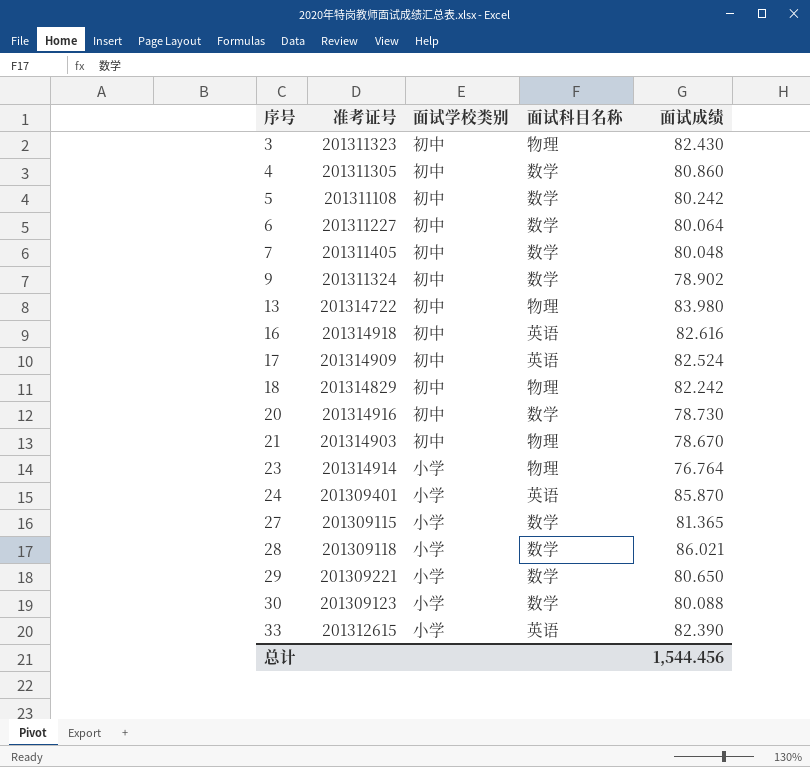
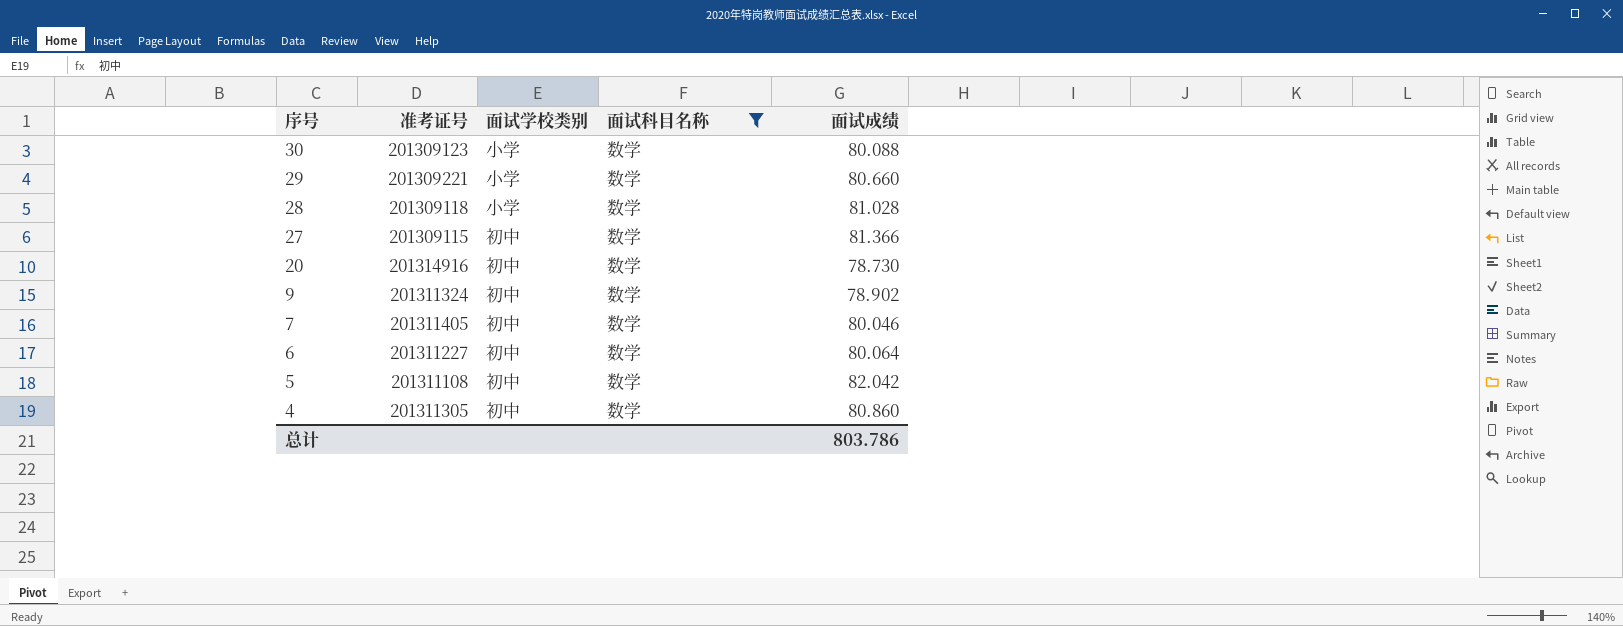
filter: none -> 面试科目名称 = 数学
row order: 序号 ascending -> 序号 descending
29 | 面试成绩: 80.650 -> 80.660
28 | 面试成绩: 86.021 -> 81.028
27 | 面试学校类别: 小学 -> 初中
27 | 面试成绩: 81.365 -> 81.366
7 | 面试成绩: 80.048 -> 80.046
5 | 面试成绩: 80.242 -> 82.042
总计 | 面试成绩: 1,544.456 -> 803.786

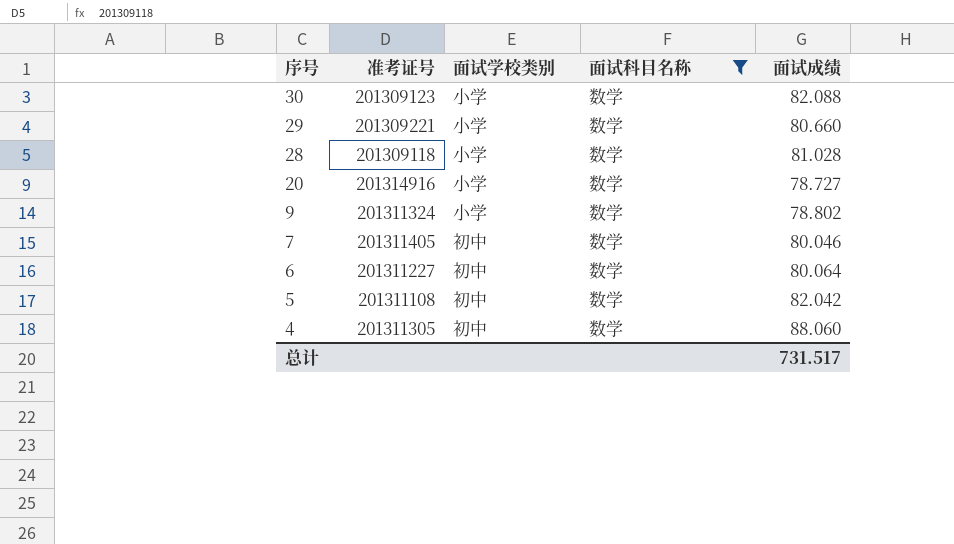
row 27: 201309115 | 初中 | 数学 | 81.366 -> none
30 | 面试成绩: 80.088 -> 82.088
20 | 面试学校类别: 初中 -> 小学
20 | 面试成绩: 78.730 -> 78.727
9 | 面试学校类别: 初中 -> 小学
9 | 面试成绩: 78.902 -> 78.802
4 | 面试成绩: 80.860 -> 88.060
总计 | 面试成绩: 803.786 -> 731.517

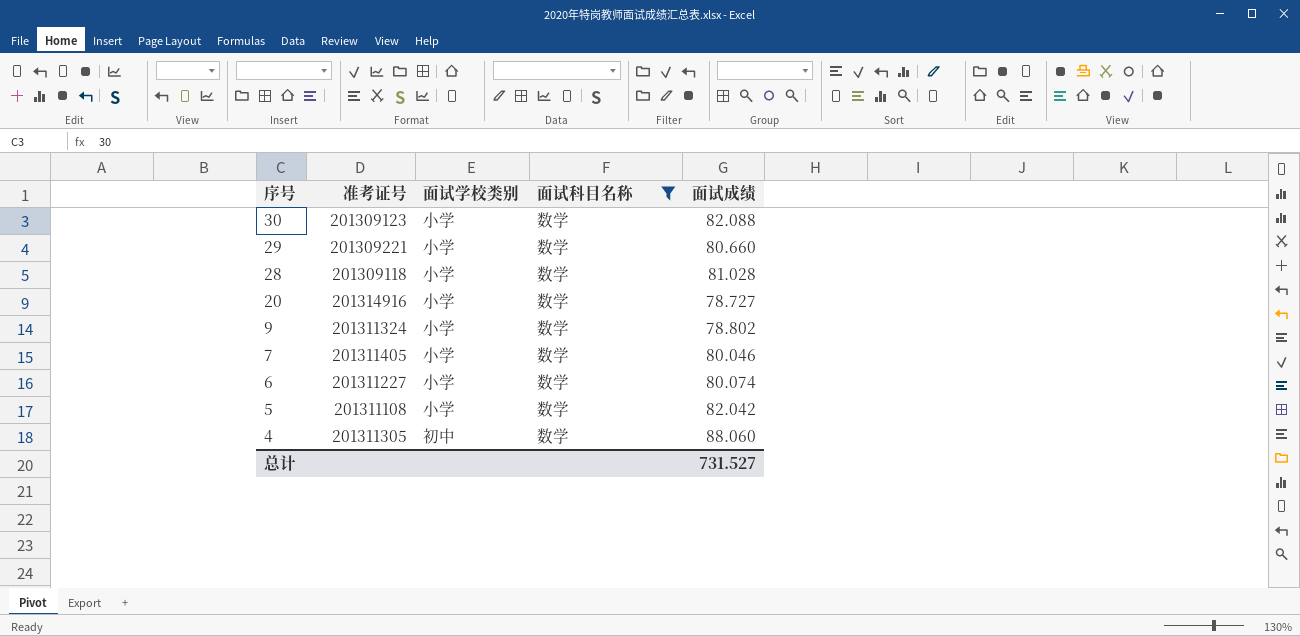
7 | 面试学校类别: 初中 -> 小学
6 | 面试学校类别: 初中 -> 小学
6 | 面试成绩: 80.064 -> 80.074
5 | 面试学校类别: 初中 -> 小学
总计 | 面试成绩: 731.517 -> 731.527

